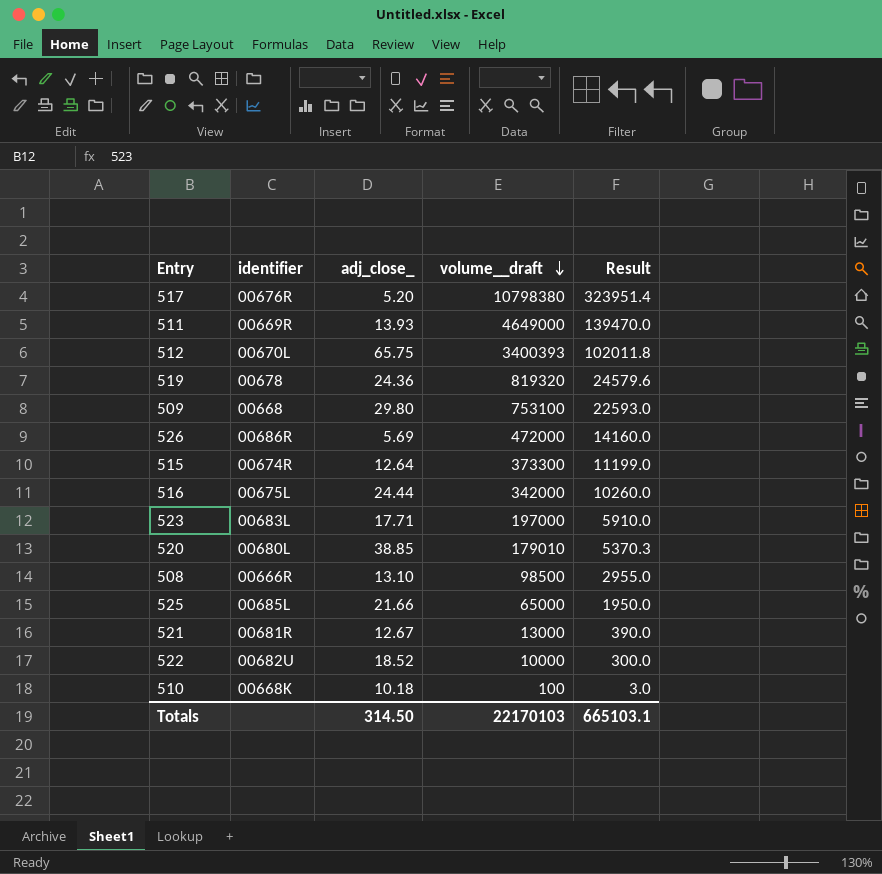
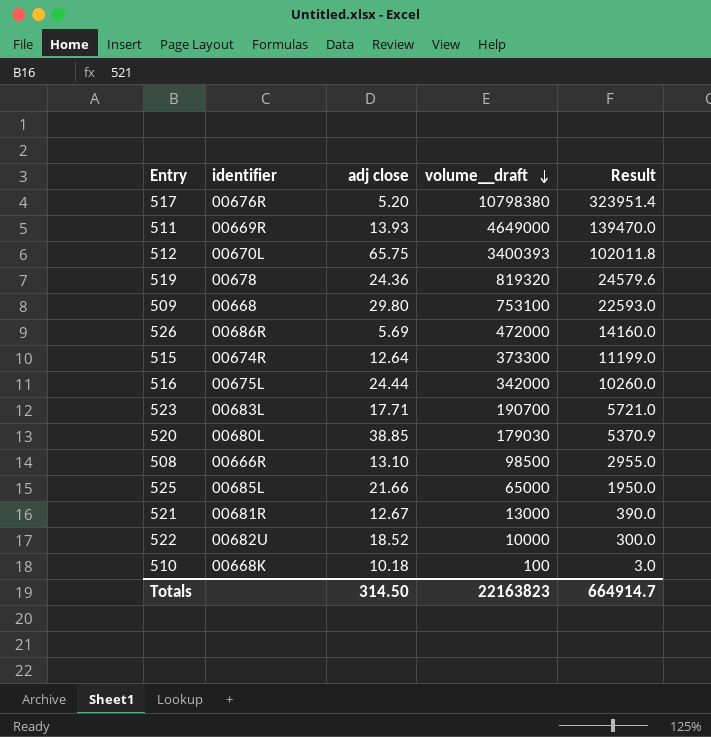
column name: adj_close_ -> adj close
523 | volume__draft: 197000 -> 190700
523 | Result: 5910.0 -> 5721.0
520 | volume__draft: 179010 -> 179030
520 | Result: 5370.3 -> 5370.9
Totals | volume__draft: 22170103 -> 22163823
Totals | Result: 665103.1 -> 664914.7

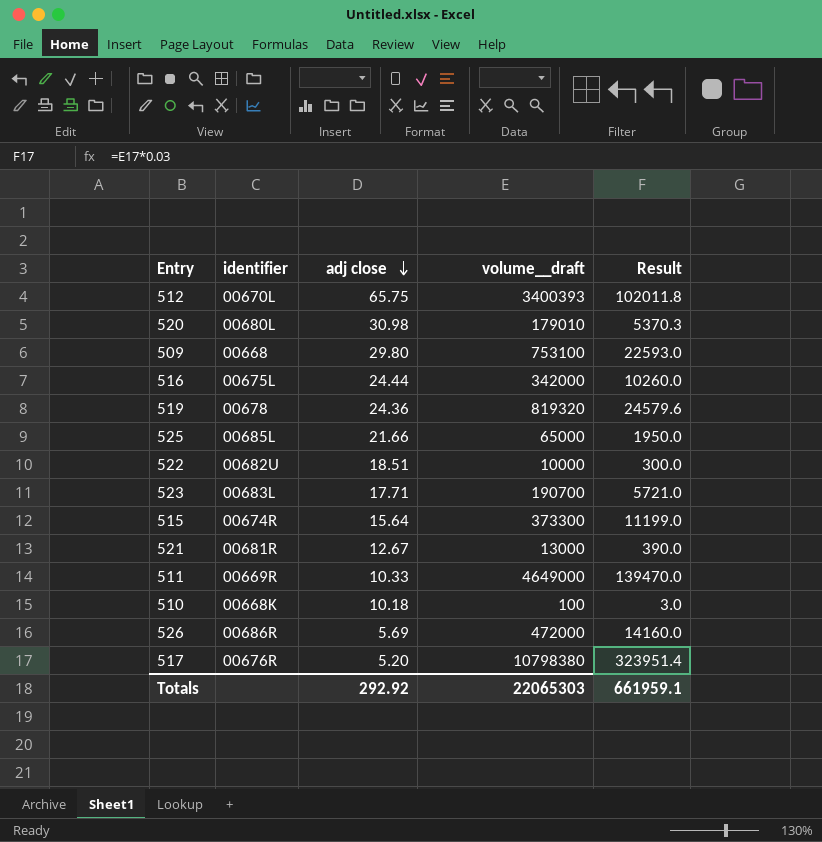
row order: volume__draft descending -> adj close descending
row 508: 00666R | 13.10 | 98500 | 2955.0 -> none
520 | adj close: 38.85 -> 30.98
520 | volume__draft: 179030 -> 179010
520 | Result: 5370.9 -> 5370.3
522 | adj close: 18.52 -> 18.51
515 | adj close: 12.64 -> 15.64
511 | adj close: 13.93 -> 10.33
Totals | adj close: 314.50 -> 292.92
Totals | volume__draft: 22163823 -> 22065303
Totals | Result: 664914.7 -> 661959.1

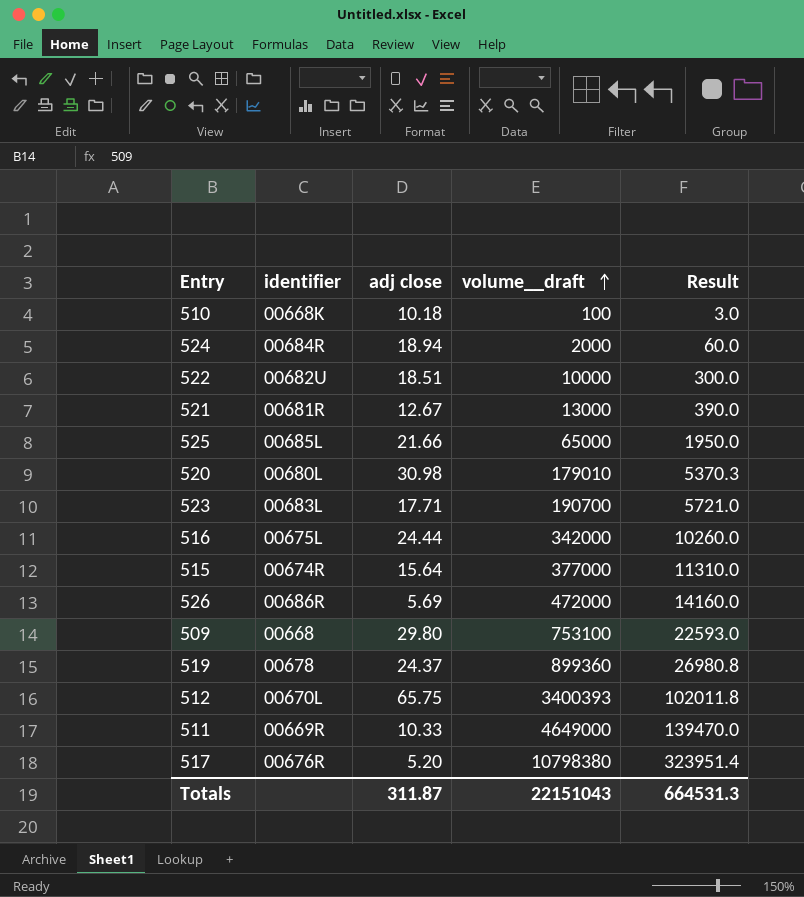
row order: adj close descending -> volume__draft ascending
row 524: none -> 00684R | 18.94 | 2000 | 60.0
515 | volume__draft: 373300 -> 377000
515 | Result: 11199.0 -> 11310.0
519 | adj close: 24.36 -> 24.37
519 | volume__draft: 819320 -> 899360
519 | Result: 24579.6 -> 26980.8
Totals | adj close: 292.92 -> 311.87
Totals | volume__draft: 22065303 -> 22151043
Totals | Result: 661959.1 -> 664531.3

